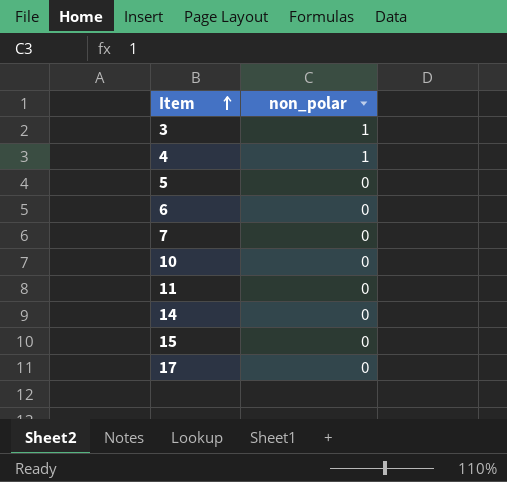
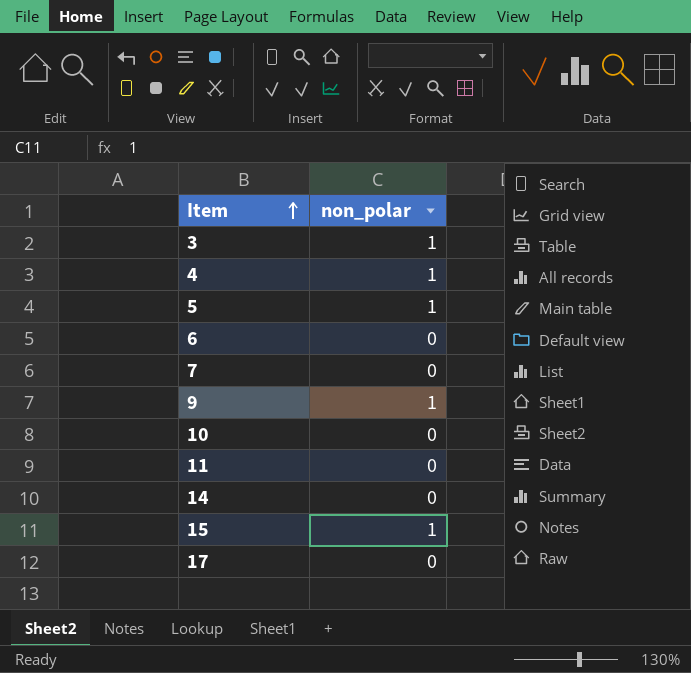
5 | non_polar: 0 -> 1
row 9: none -> 1
15 | non_polar: 0 -> 1

